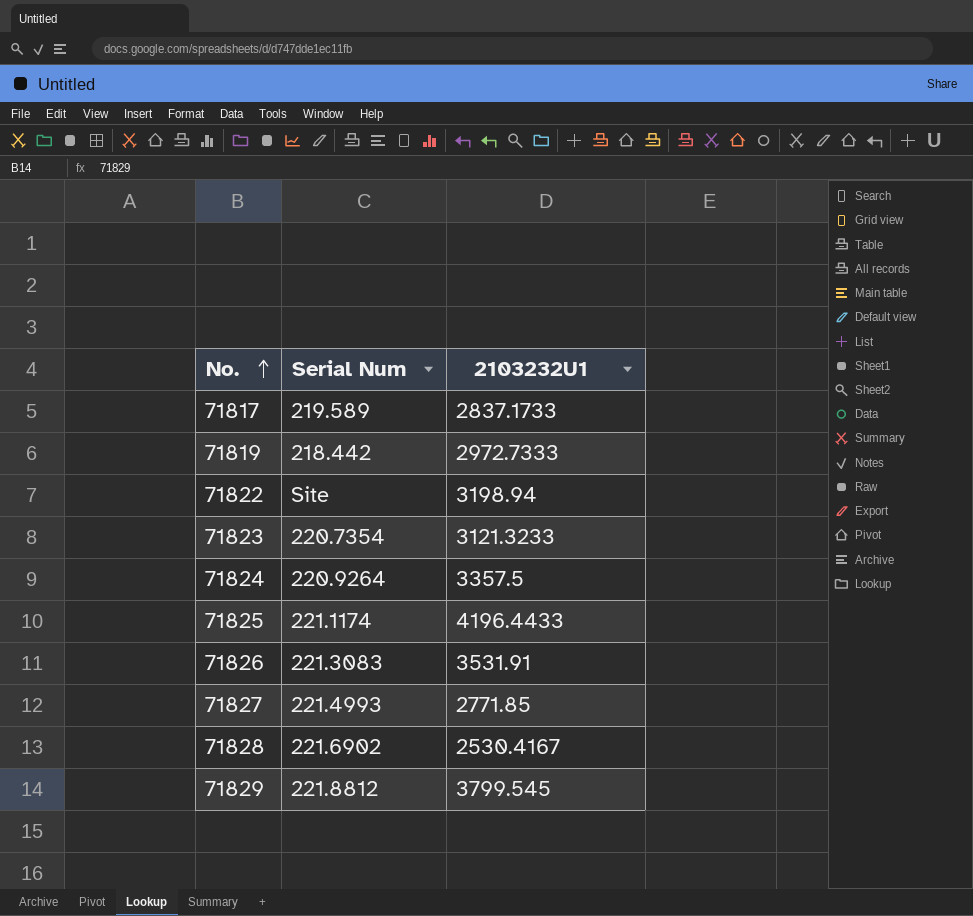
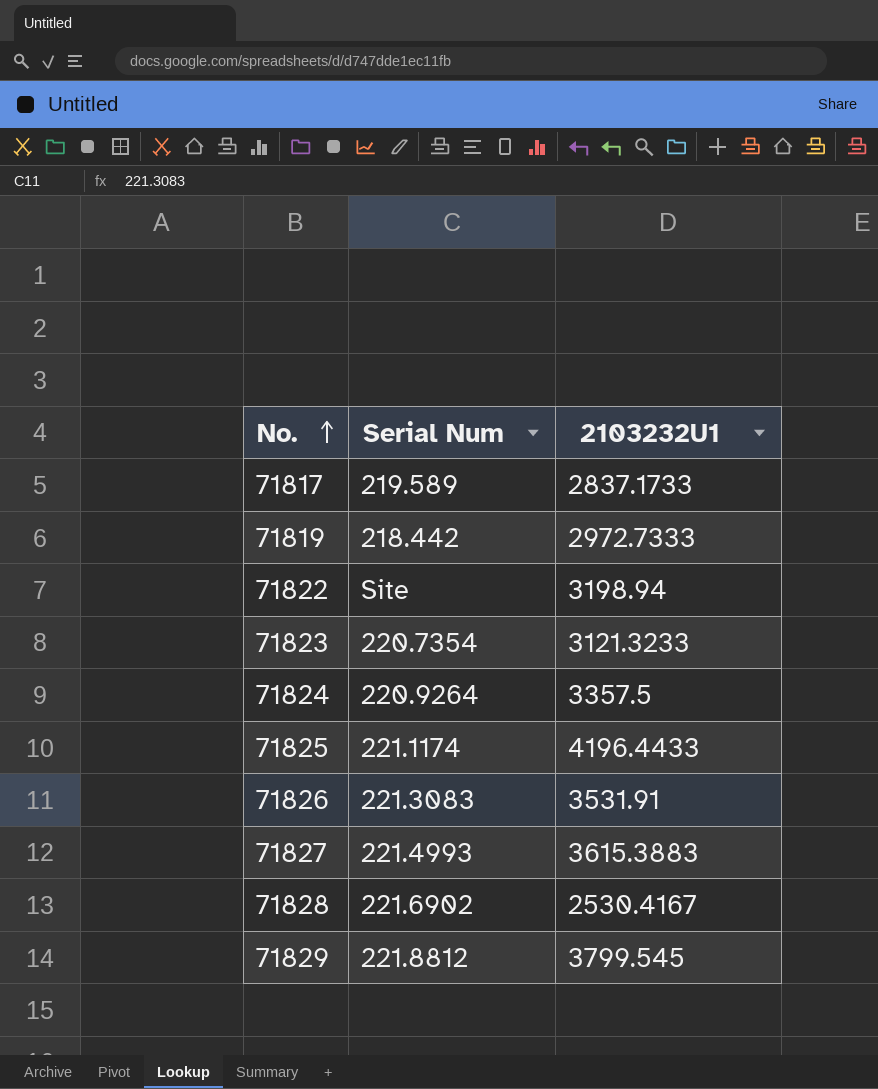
71827 | 2103232U1: 2771.85 -> 3615.3883

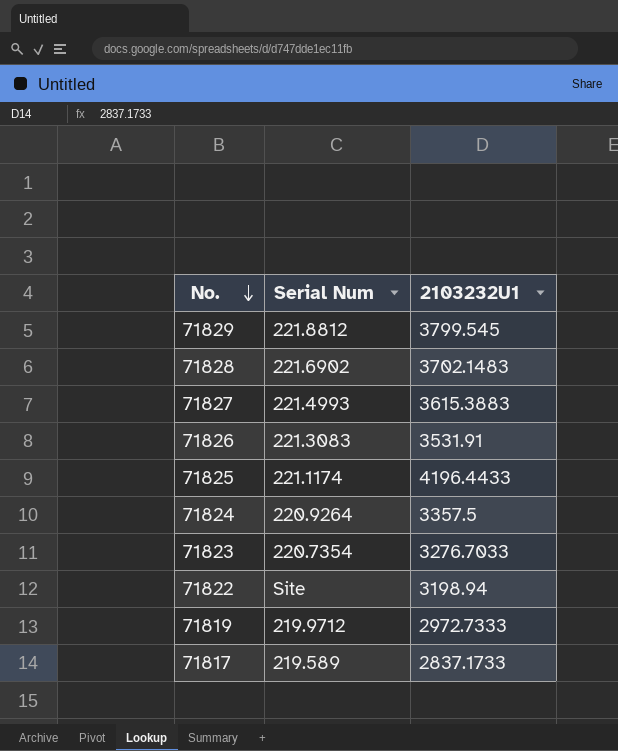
row order: No. ascending -> No. descending
71828 | 2103232U1: 2530.4167 -> 3702.1483
71823 | 2103232U1: 3121.3233 -> 3276.7033
71819 | Serial Num: 218.442 -> 219.9712

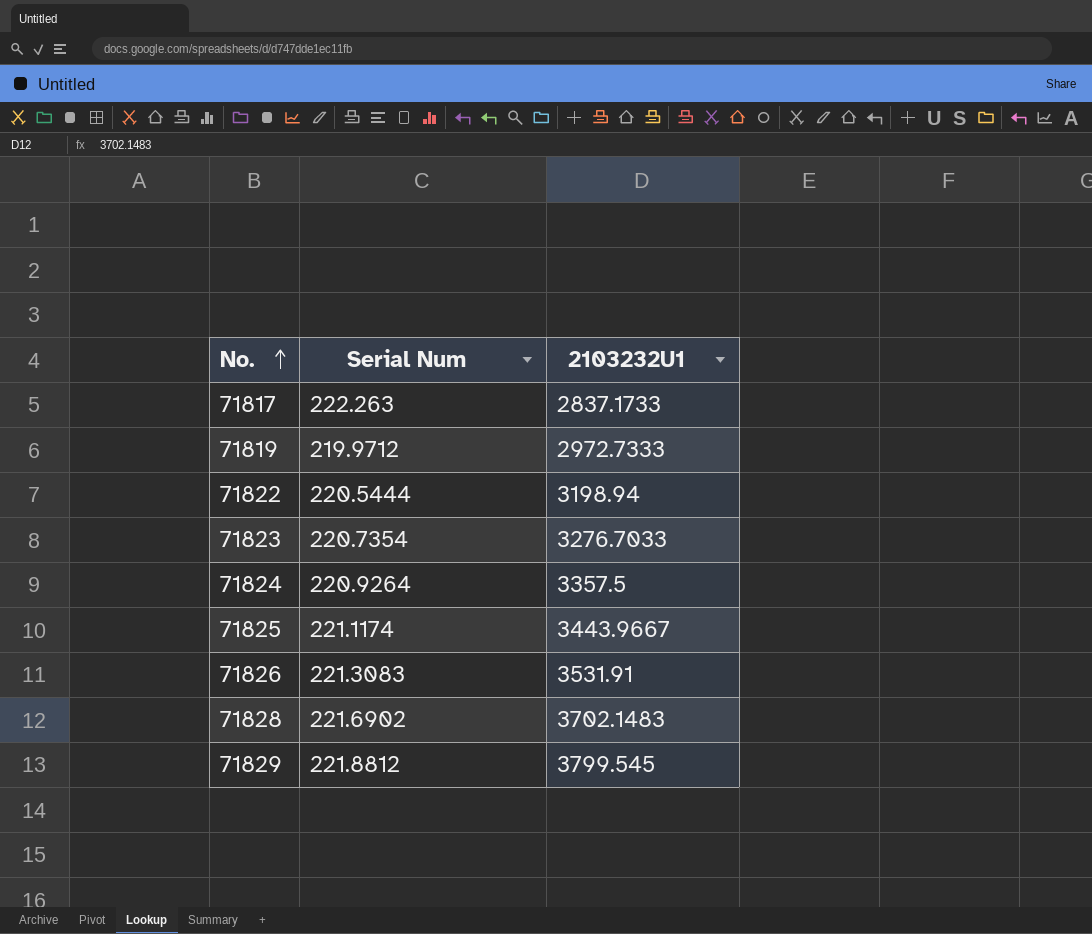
row order: No. descending -> No. ascending
row 71827: 221.4993 | 3615.3883 -> none
71817 | Serial Num: 219.589 -> 222.263
71822 | Serial Num: Site -> 220.5444
71825 | 2103232U1: 4196.4433 -> 3443.9667

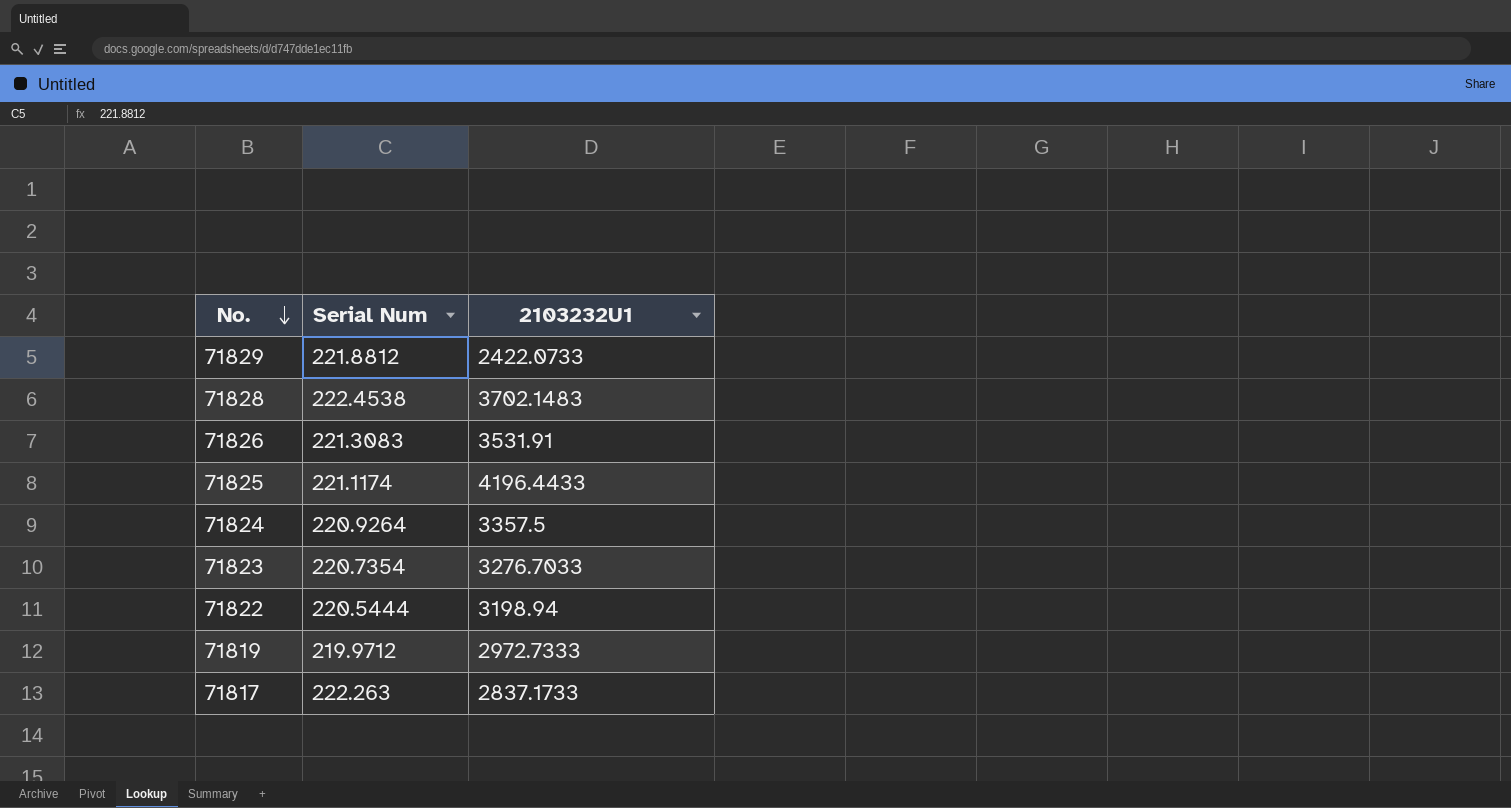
row order: No. ascending -> No. descending
71829 | 2103232U1: 3799.545 -> 2422.0733
71828 | Serial Num: 221.6902 -> 222.4538
71825 | 2103232U1: 3443.9667 -> 4196.4433

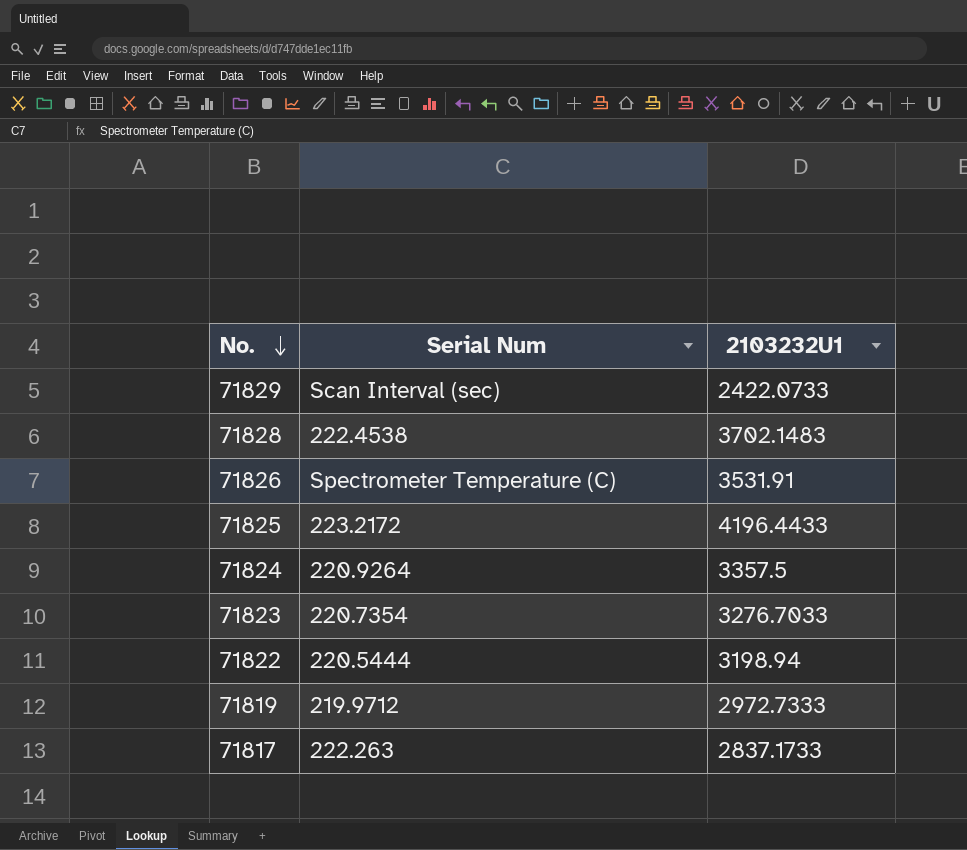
71829 | Serial Num: 221.8812 -> Scan Interval (sec)
71826 | Serial Num: 221.3083 -> Spectrometer Temperature (C)
71825 | Serial Num: 221.1174 -> 223.2172

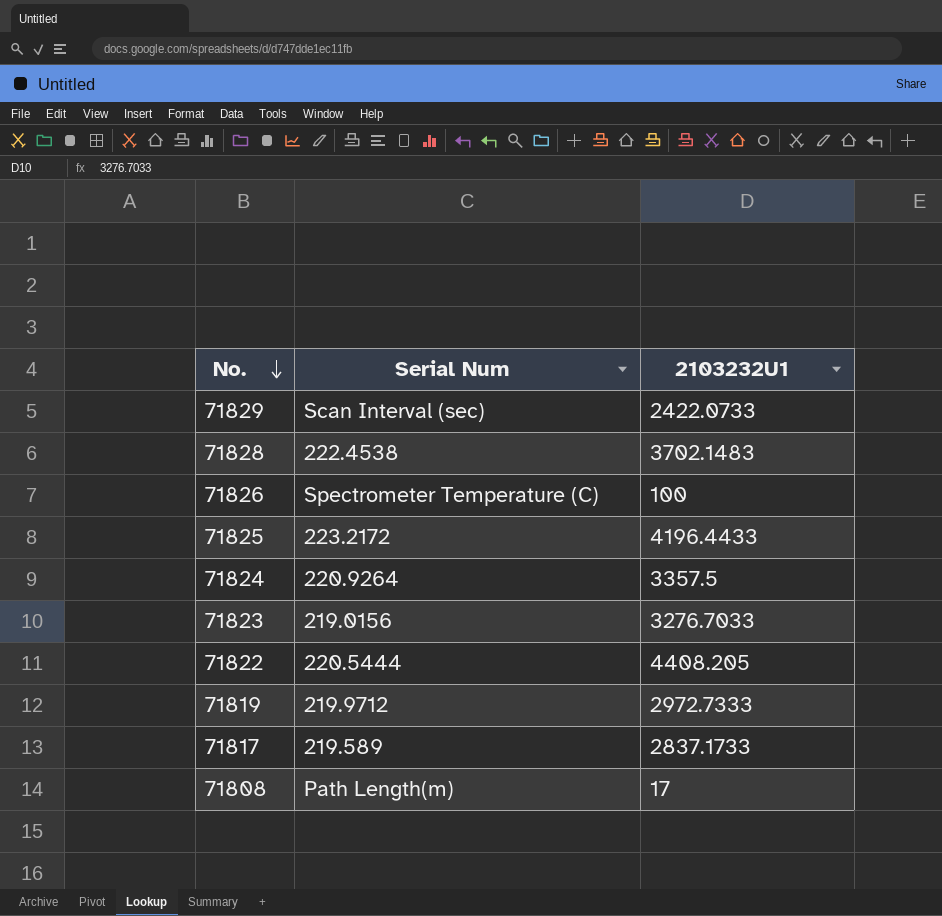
71826 | 2103232U1: 3531.91 -> 100
71823 | Serial Num: 220.7354 -> 219.0156
71822 | 2103232U1: 3198.94 -> 4408.205
71817 | Serial Num: 222.263 -> 219.589
row 71808: none -> Path Length(m) | 17

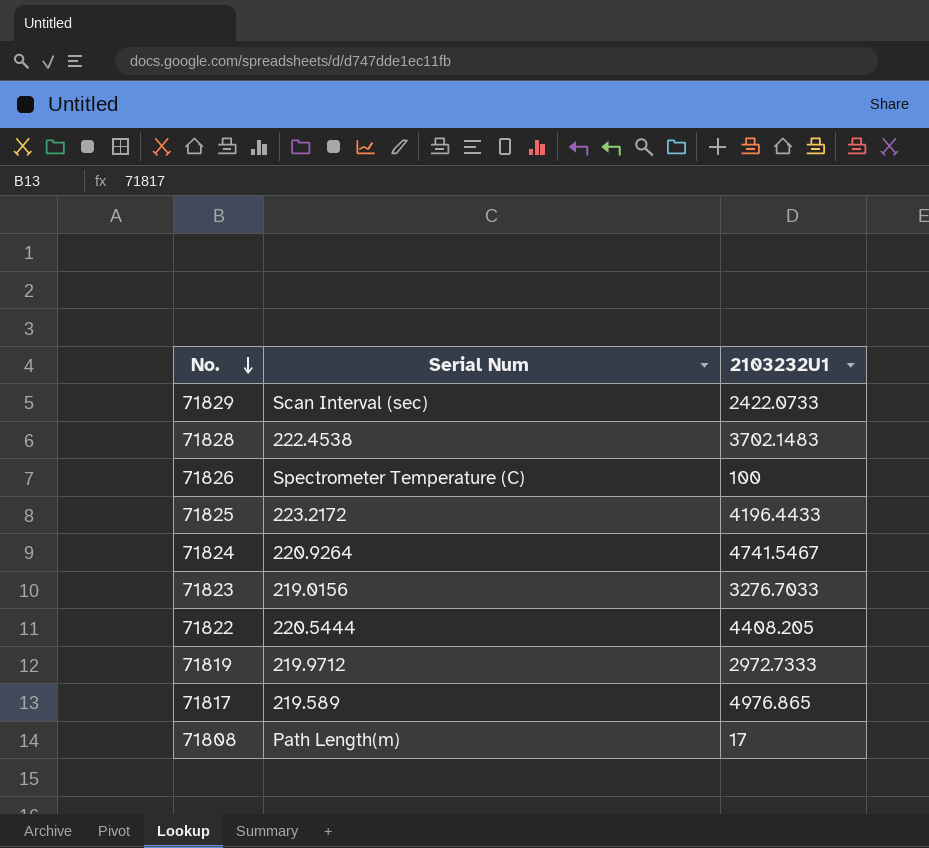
71824 | 2103232U1: 3357.5 -> 4741.5467
71817 | 2103232U1: 2837.1733 -> 4976.865

